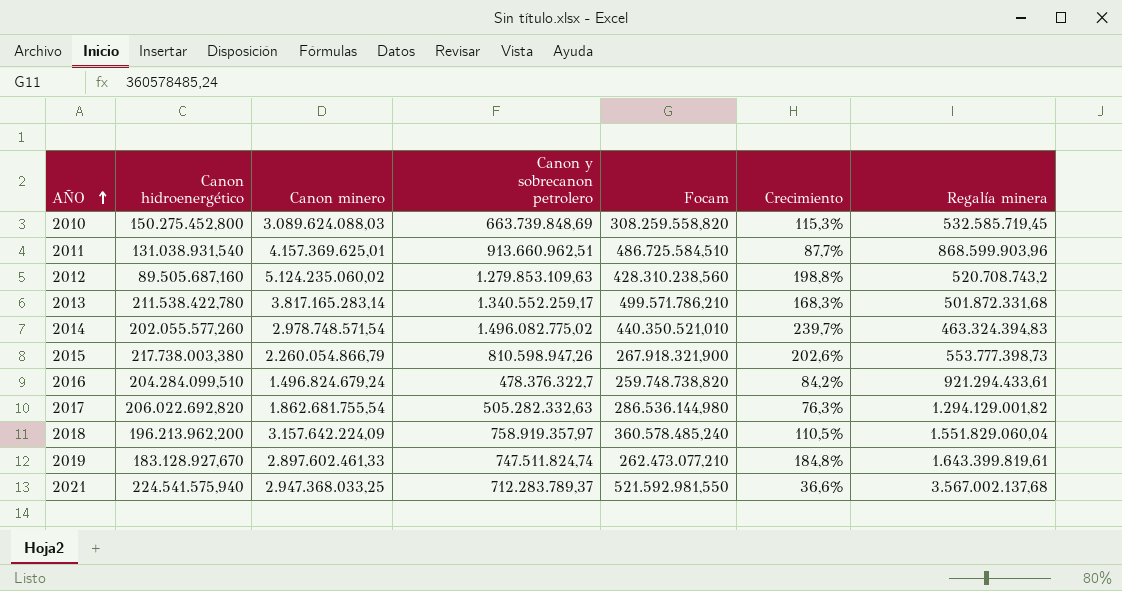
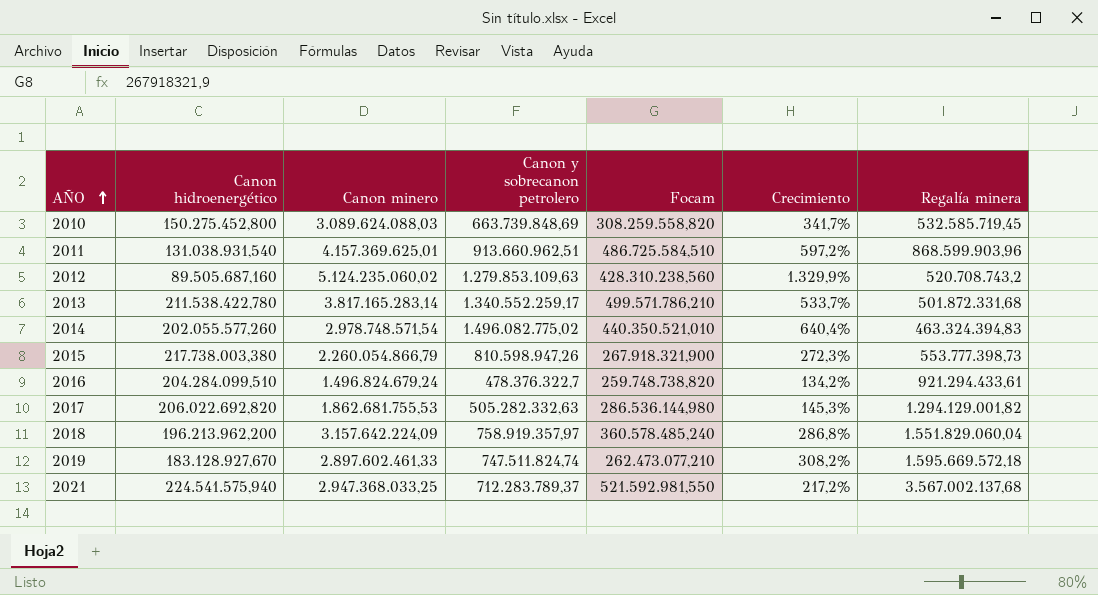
column Crecimiento | formula: ([Canon y sobrecanon petrolero] - [Focam]) / [Focam] -> ([Canon y sobrecanon petrolero] - [Canon hidroenergético]) / [Canon hidroenergético]
2017 | Canon minero: 1.862.681.755,54 -> 1.862.681.755,53
2019 | Regalía minera: 1.643.399.819,61 -> 1.595.669.572,18

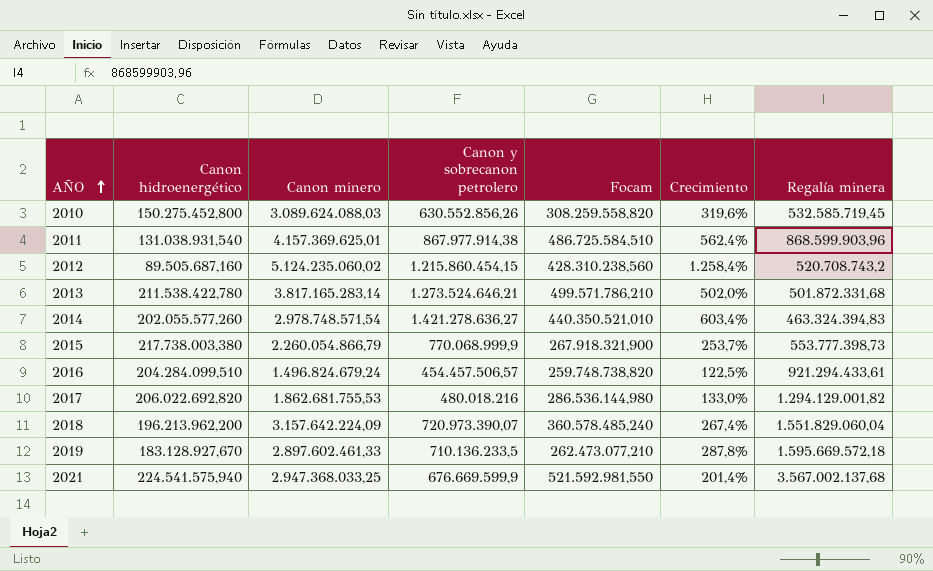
2010 | Canon y sobrecanon petrolero: 663.739.848,69 -> 630.552.856,26
2010 | Crecimiento: 341,7% -> 319,6%
2011 | Canon y sobrecanon petrolero: 913.660.962,51 -> 867.977.914,38
2011 | Crecimiento: 597,2% -> 562,4%
2012 | Canon y sobrecanon petrolero: 1.279.853.109,63 -> 1.215.860.454,15
2012 | Crecimiento: 1.329,9% -> 1.258,4%
2013 | Canon y sobrecanon petrolero: 1.340.552.259,17 -> 1.273.524.646,21
2013 | Crecimiento: 533,7% -> 502,0%
2014 | Canon y sobrecanon petrolero: 1.496.082.775,02 -> 1.421.278.636,27
2014 | Crecimiento: 640,4% -> 603,4%
2015 | Canon y sobrecanon petrolero: 810.598.947,26 -> 770.068.999,9
2015 | Crecimiento: 272,3% -> 253,7%
2016 | Canon y sobrecanon petrolero: 478.376.322,7 -> 454.457.506,57
2016 | Crecimiento: 134,2% -> 122,5%
2017 | Canon y sobrecanon petrolero: 505.282.332,63 -> 480.018.216
2017 | Crecimiento: 145,3% -> 133,0%
2018 | Canon y sobrecanon petrolero: 758.919.357,97 -> 720.973.390,07
2018 | Crecimiento: 286,8% -> 267,4%
2019 | Canon y sobrecanon petrolero: 747.511.824,74 -> 710.136.233,5
2019 | Crecimiento: 308,2% -> 287,8%
2021 | Canon y sobrecanon petrolero: 712.283.789,37 -> 676.669.599,9
2021 | Crecimiento: 217,2% -> 201,4%

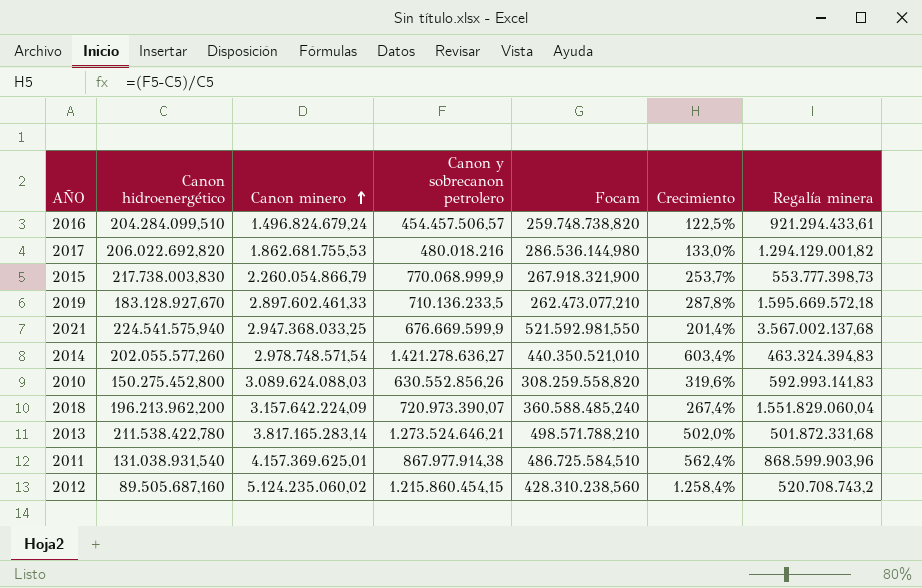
row order: AÑO ascending -> Canon minero ascending
2015 | Canon hidroenergético: 217.738.003,380 -> 217.738.003,830
2010 | Regalía minera: 532.585.719,45 -> 592.993.141,83
2018 | Focam: 360.578.485,240 -> 360.588.485,240
2013 | Focam: 499.571.786,210 -> 498.571.788,210

